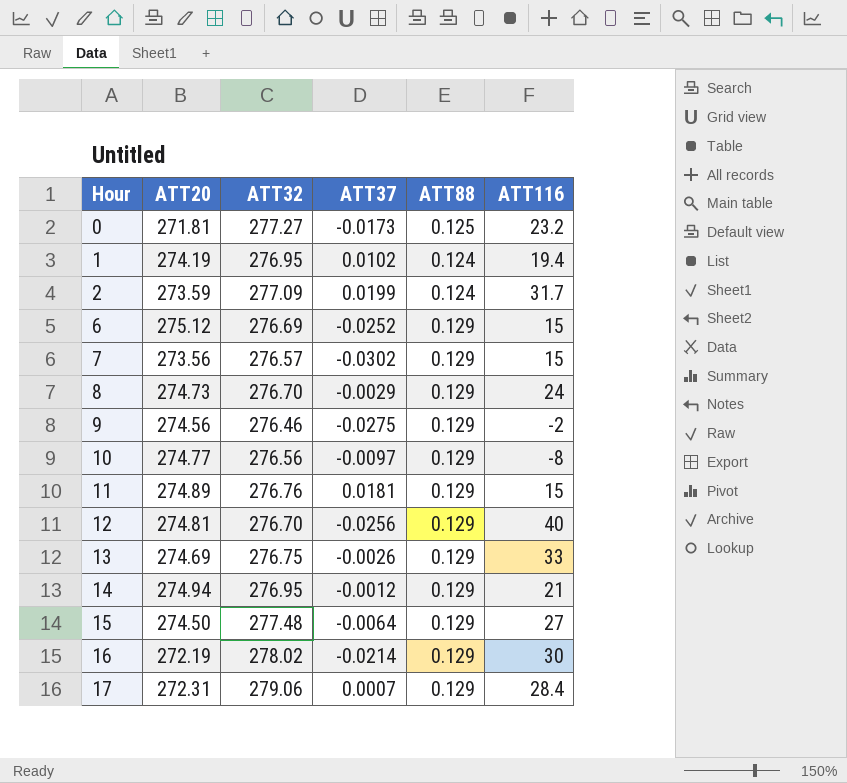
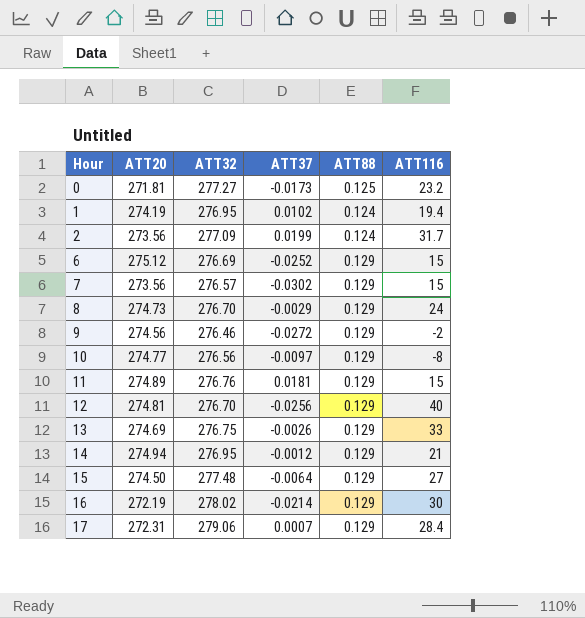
2 | ATT20: 273.59 -> 273.56
9 | ATT37: -0.0275 -> -0.0272

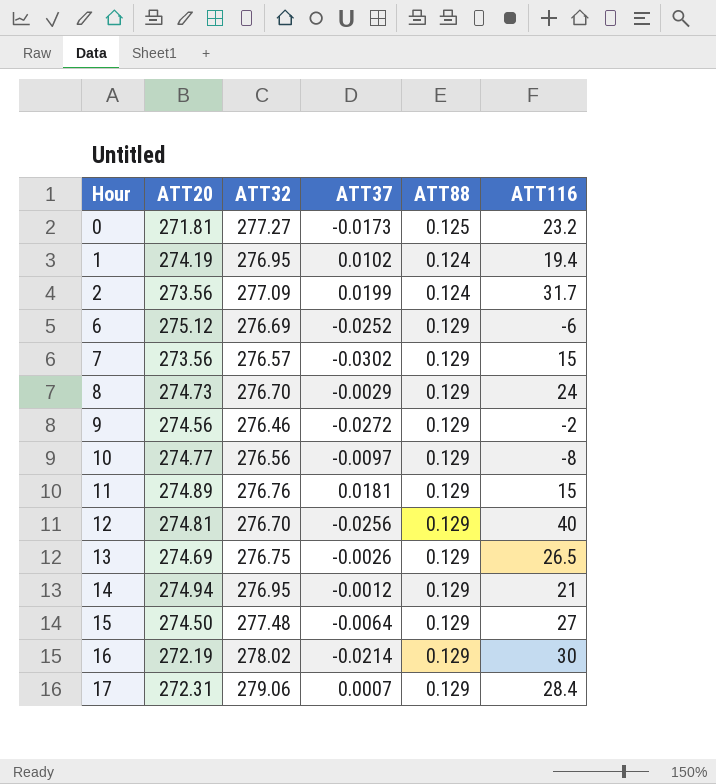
6 | ATT116: 15 -> -6
13 | ATT116: 33 -> 26.5

